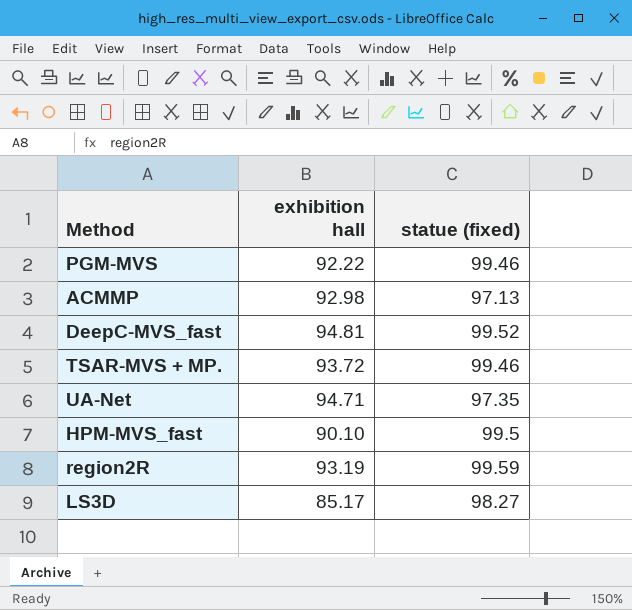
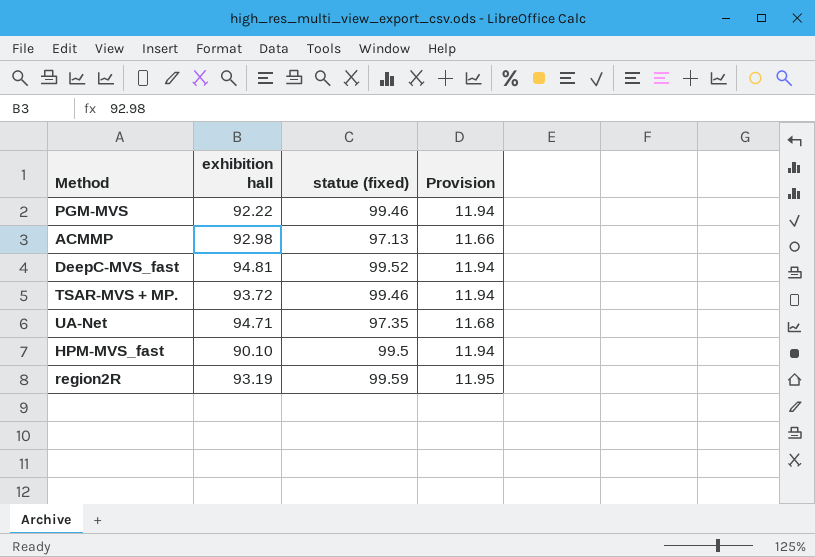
column Provision | formula: none -> [statue (fixed)] * 0.12
row LS3D: 85.17 | 98.27 -> none

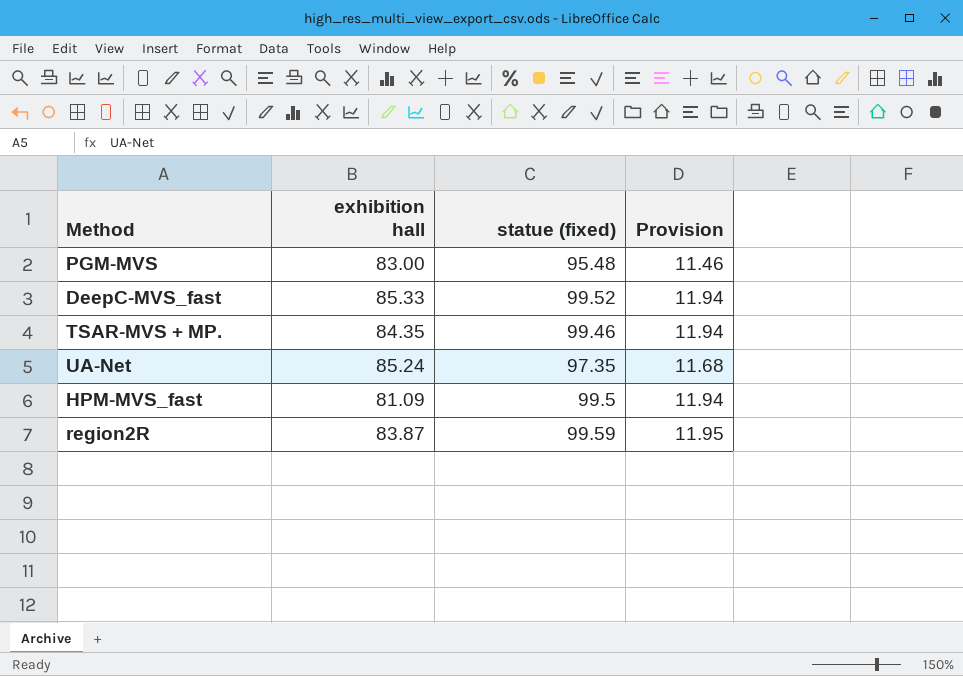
row ACMMP: 92.98 | 97.13 | 11.66 -> none
PGM-MVS | exhibition hall: 92.22 -> 83.00
PGM-MVS | statue (fixed): 99.46 -> 95.48
PGM-MVS | Provision: 11.94 -> 11.46
DeepC-MVS_fast | exhibition hall: 94.81 -> 85.33
TSAR-MVS + MP. | exhibition hall: 93.72 -> 84.35
UA-Net | exhibition hall: 94.71 -> 85.24
HPM-MVS_fast | exhibition hall: 90.10 -> 81.09
region2R | exhibition hall: 93.19 -> 83.87

